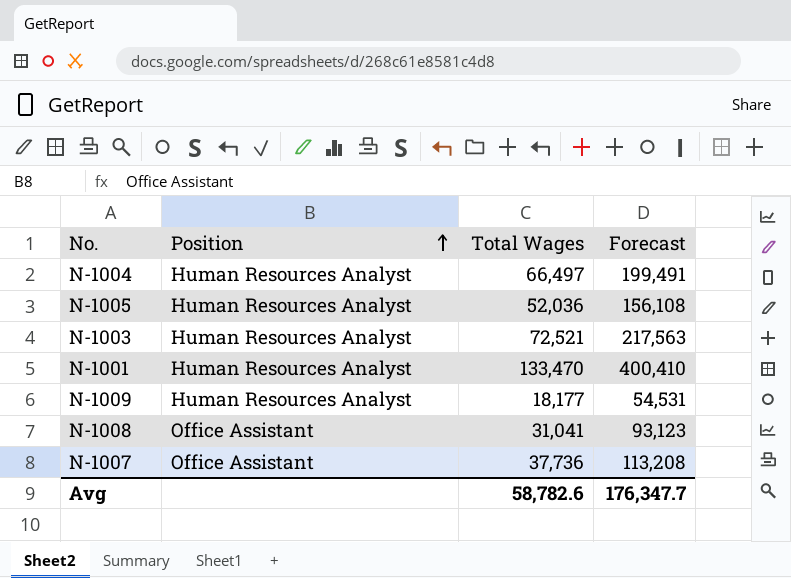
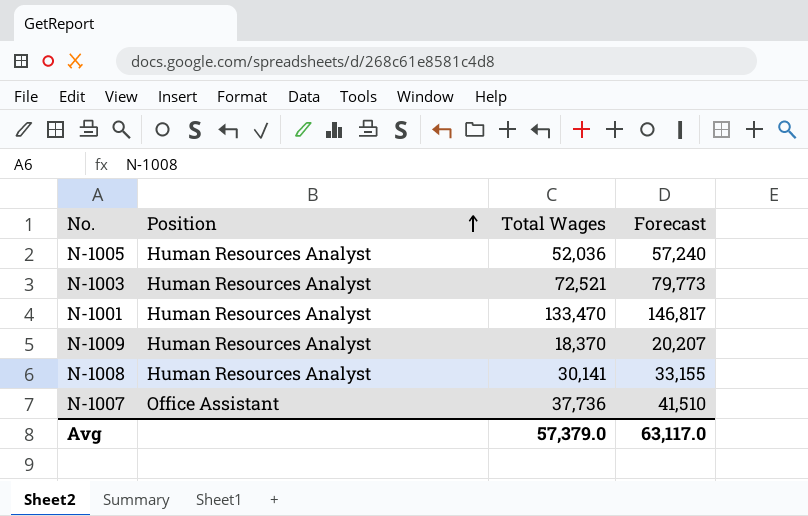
column Forecast | formula: [Total Wages] * 3 -> [Total Wages] * 1.1
row N-1004: Human Resources Analyst | 66,497 | 199,491 -> none
N-1009 | Total Wages: 18,177 -> 18,370
N-1008 | Position: Office Assistant -> Human Resources Analyst
N-1008 | Total Wages: 31,041 -> 30,141
Avg | Total Wages: 58,782.6 -> 57,379.0
Avg | Forecast: 176,347.7 -> 63,117.0

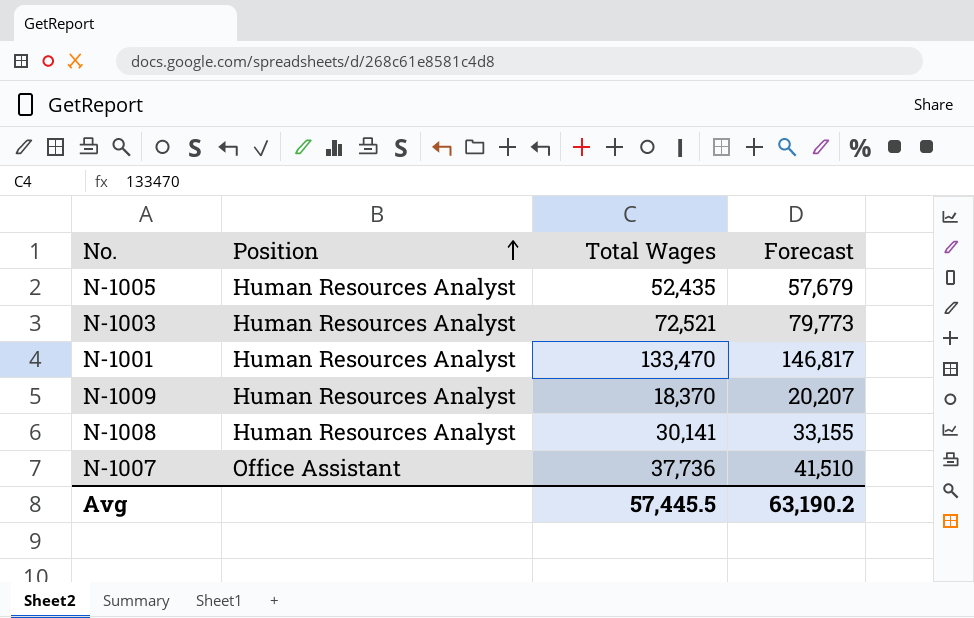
N-1005 | Total Wages: 52,036 -> 52,435
N-1005 | Forecast: 57,240 -> 57,679
Avg | Total Wages: 57,379.0 -> 57,445.5
Avg | Forecast: 63,117.0 -> 63,190.2

